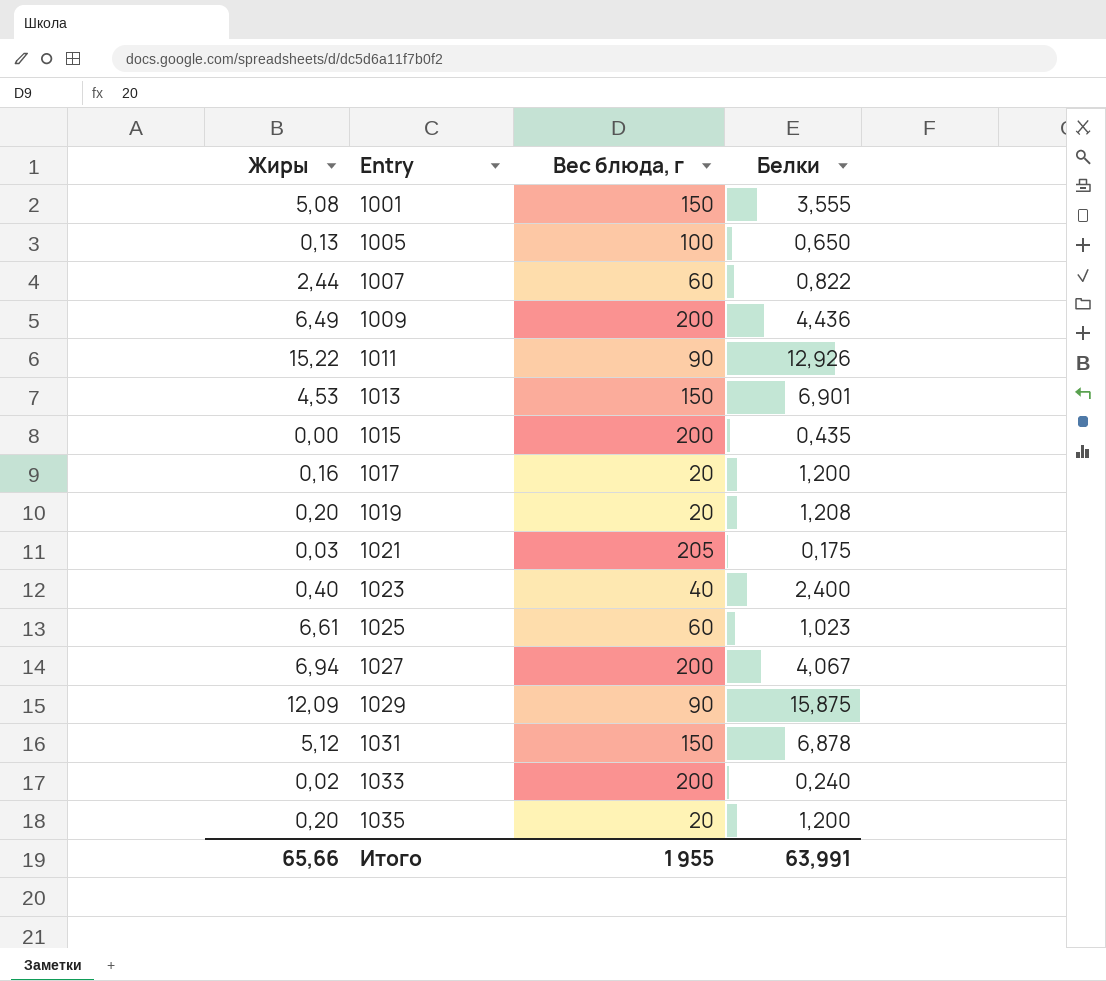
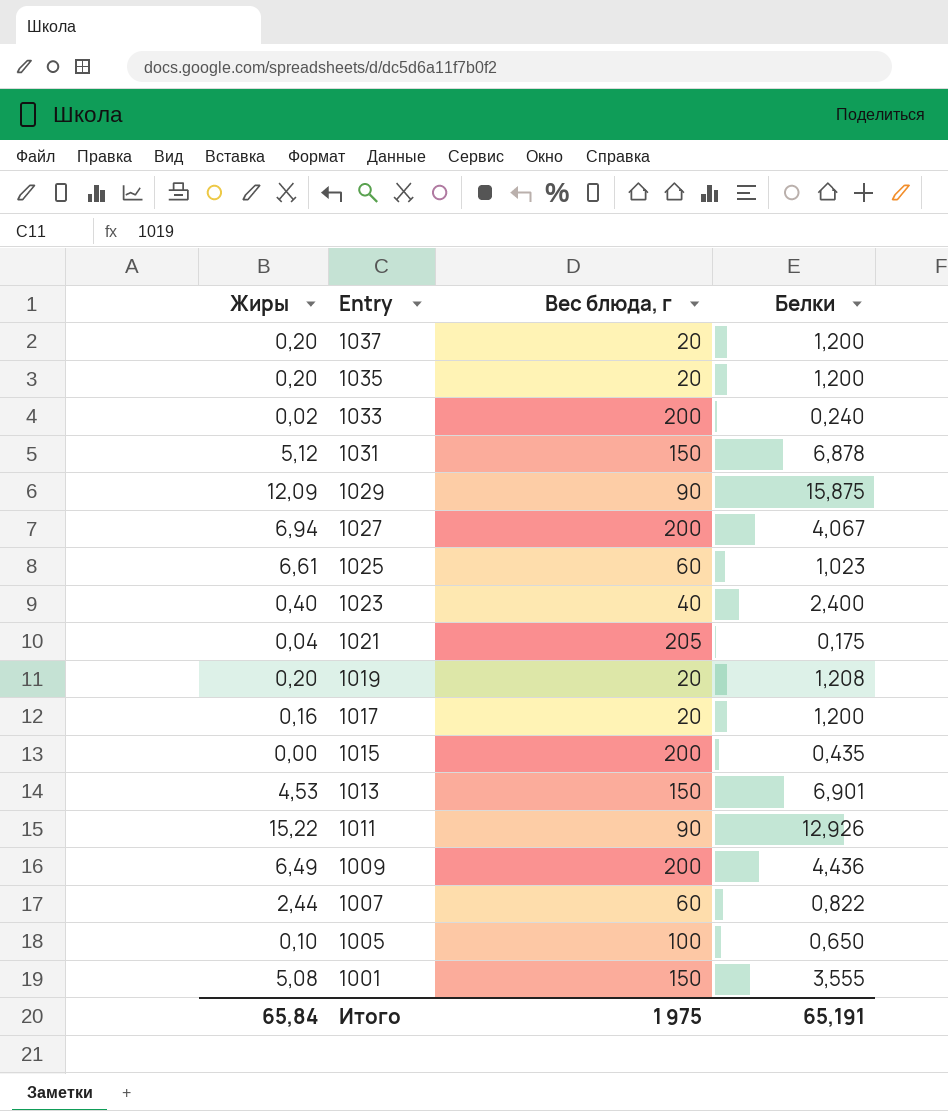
row order: Entry ascending -> Entry descending
row 1037: none -> 0,20 | 20 | 1,200
1021 | Жиры: 0,03 -> 0,04
1005 | Жиры: 0,13 -> 0,10
Итого | Жиры: 65,66 -> 65,84
Итого | Вес блюда, г: 1 955 -> 1 975
Итого | Белки: 63,991 -> 65,191

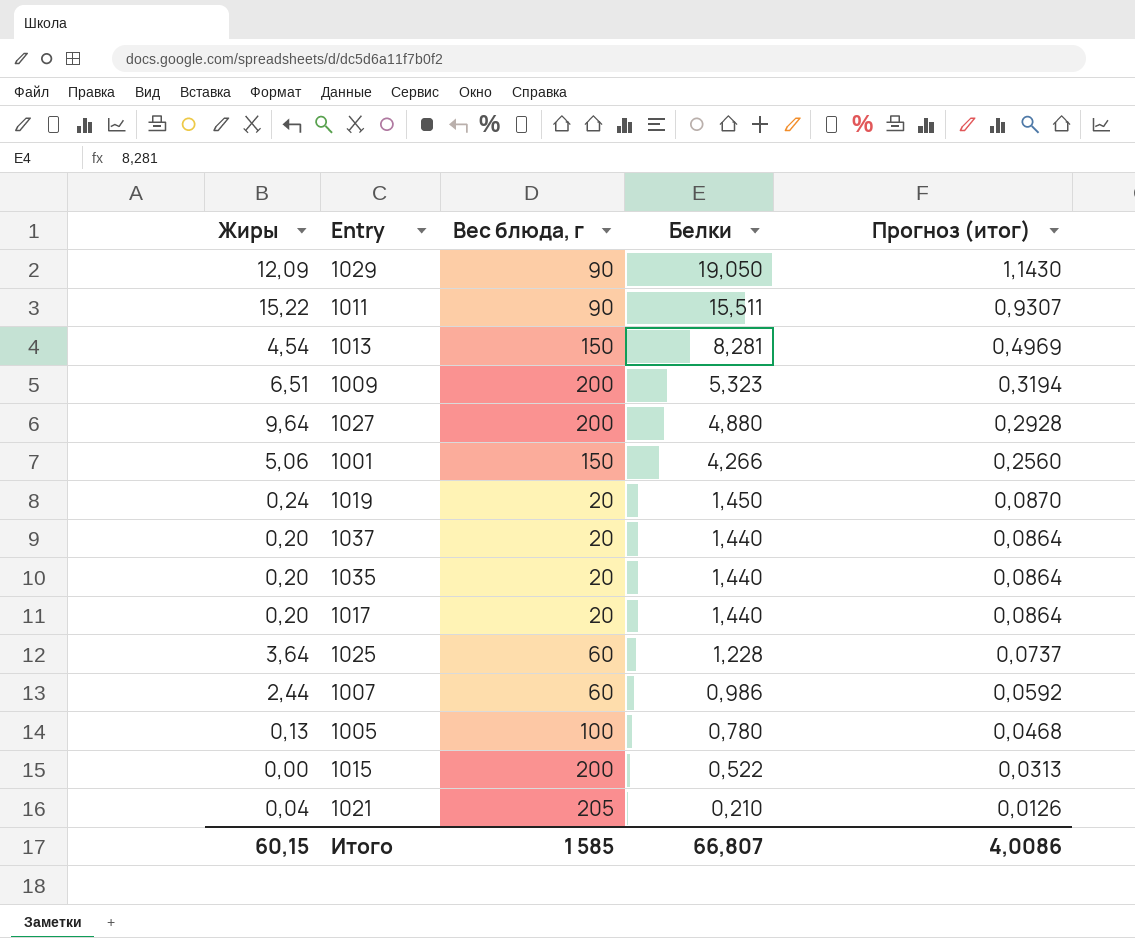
row order: Entry descending -> Белки descending
column Прогноз (итог) | formula: none -> [Белки] * 0,06
row 1033: 0,02 | 200 | 0,240 -> none
row 1031: 5,12 | 150 | 6,878 -> none
row 1023: 0,40 | 40 | 2,400 -> none
1029 | Белки: 15,875 -> 19,050
1011 | Белки: 12,926 -> 15,511
1013 | Жиры: 4,53 -> 4,54
1013 | Белки: 6,901 -> 8,281
1009 | Жиры: 6,49 -> 6,51
1009 | Белки: 4,436 -> 5,323
1027 | Жиры: 6,94 -> 9,64
1027 | Белки: 4,067 -> 4,880
1001 | Жиры: 5,08 -> 5,06
1001 | Белки: 3,555 -> 4,266
1019 | Жиры: 0,20 -> 0,24
1019 | Белки: 1,208 -> 1,450
1037 | Белки: 1,200 -> 1,440
1035 | Белки: 1,200 -> 1,440
1017 | Жиры: 0,16 -> 0,20
1017 | Белки: 1,200 -> 1,440
1025 | Жиры: 6,61 -> 3,64
1025 | Белки: 1,023 -> 1,228
1007 | Белки: 0,822 -> 0,986
1005 | Жиры: 0,10 -> 0,13
1005 | Белки: 0,650 -> 0,780
1015 | Белки: 0,435 -> 0,522
1021 | Белки: 0,175 -> 0,210
Итого | Жиры: 65,84 -> 60,15
Итого | Вес блюда, г: 1 975 -> 1 585
Итого | Белки: 65,191 -> 66,807

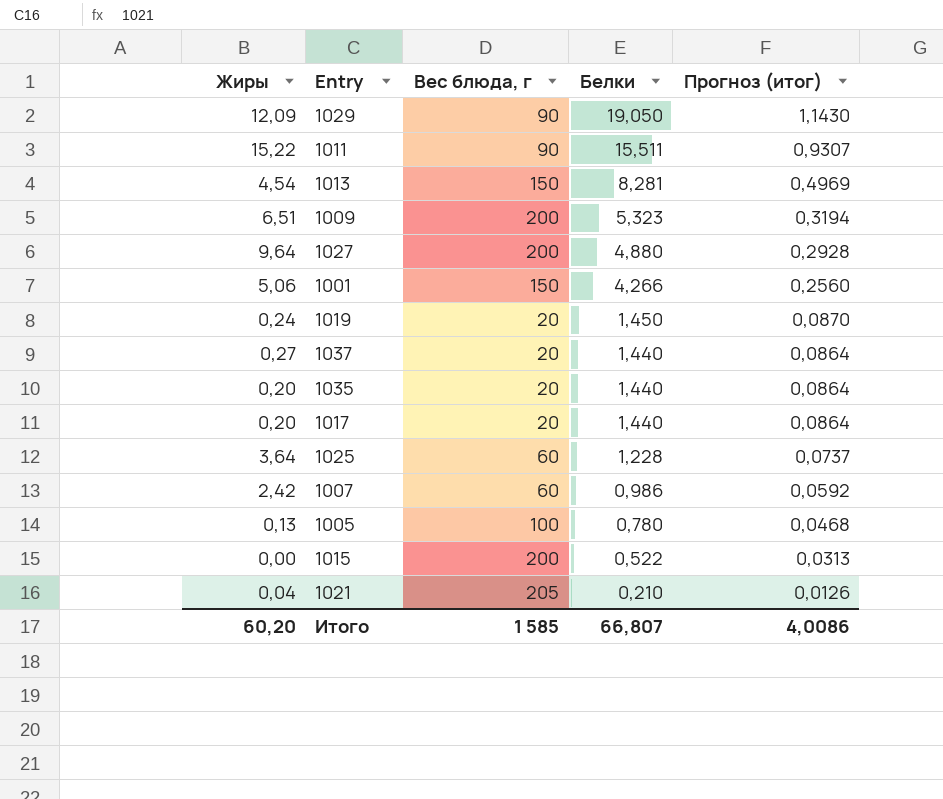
1037 | Жиры: 0,20 -> 0,27
1007 | Жиры: 2,44 -> 2,42
Итого | Жиры: 60,15 -> 60,20

